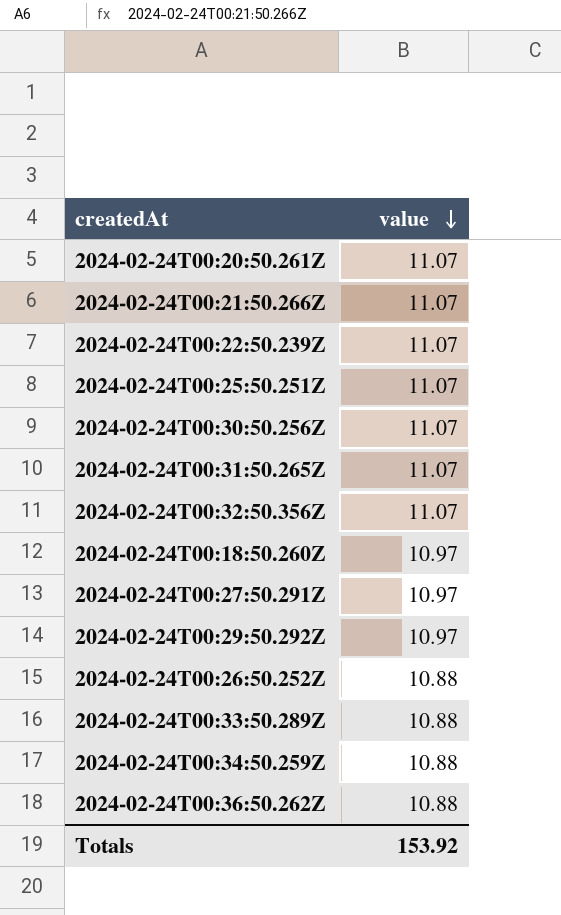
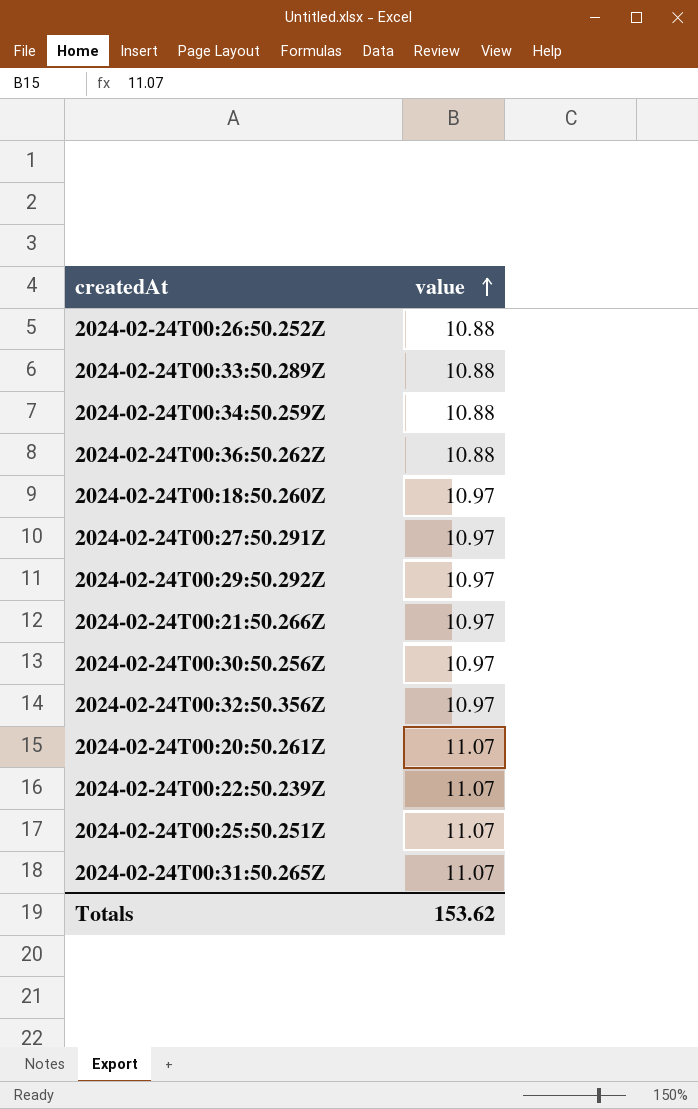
row order: value descending -> value ascending
2024-02-24T00:21:50.266Z | value: 11.07 -> 10.97
2024-02-24T00:30:50.256Z | value: 11.07 -> 10.97
2024-02-24T00:32:50.356Z | value: 11.07 -> 10.97
Totals | value: 153.92 -> 153.62

